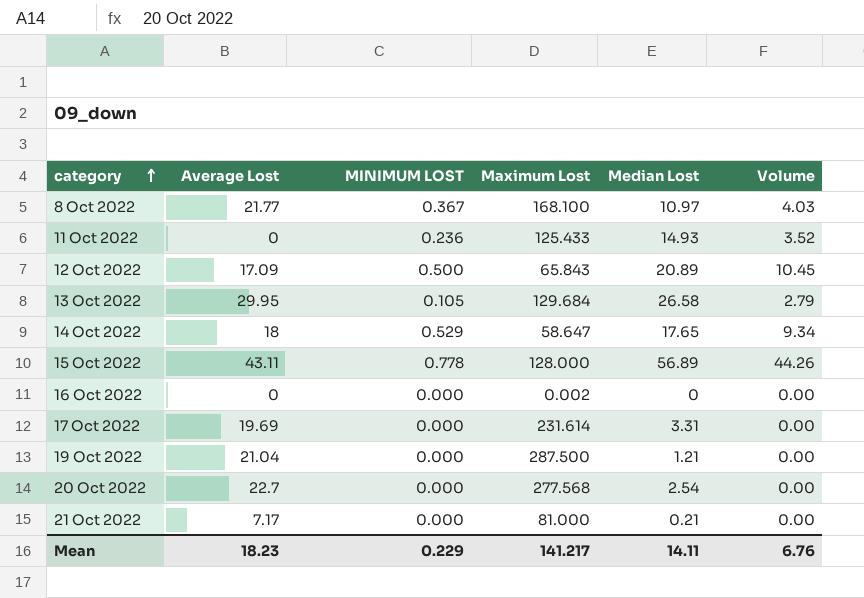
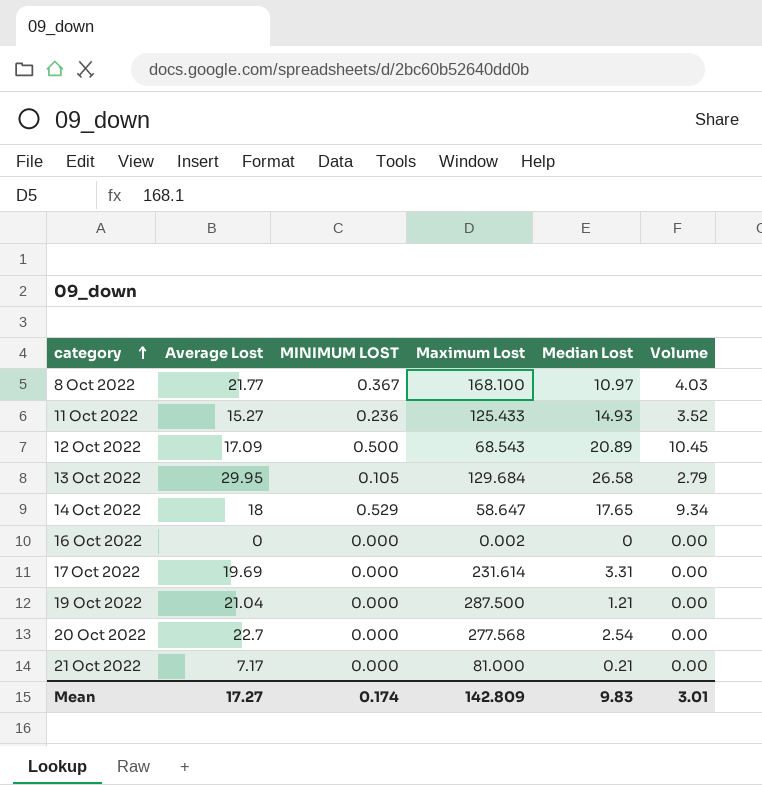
row 15 Oct 2022: 43.11 | 0.778 | 128.000 | 56.89 | 44.26 -> none
11 Oct 2022 | Average Lost: 0 -> 15.27
12 Oct 2022 | Maximum Lost: 65.843 -> 68.543
Mean | Average Lost: 18.23 -> 17.27
Mean | MINIMUM LOST: 0.229 -> 0.174
Mean | Maximum Lost: 141.217 -> 142.809
Mean | Median Lost: 14.11 -> 9.83
Mean | Volume: 6.76 -> 3.01

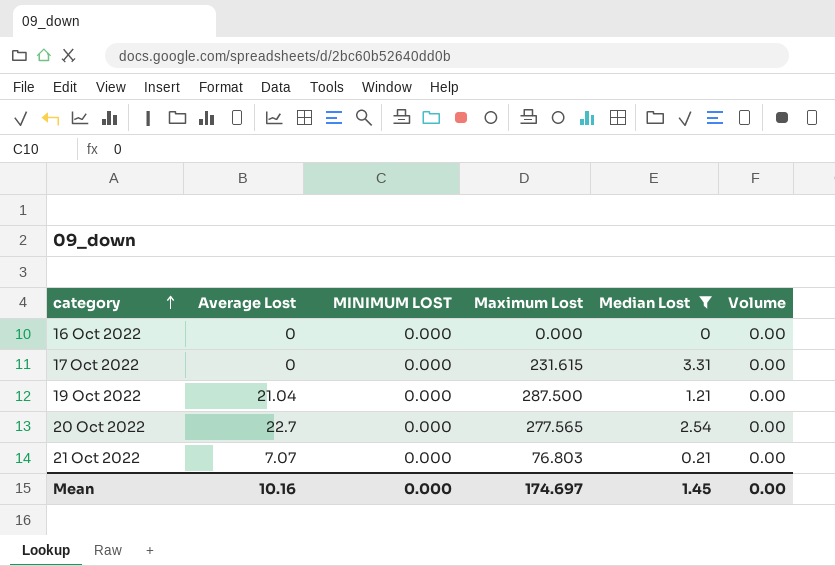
filter: none -> Median Lost <= 3.31
16 Oct 2022 | Maximum Lost: 0.002 -> 0.000
17 Oct 2022 | Average Lost: 19.69 -> 0
17 Oct 2022 | Maximum Lost: 231.614 -> 231.615
20 Oct 2022 | Maximum Lost: 277.568 -> 277.565
21 Oct 2022 | Average Lost: 7.17 -> 7.07
21 Oct 2022 | Maximum Lost: 81.000 -> 76.803
Mean | Average Lost: 17.27 -> 10.16
Mean | MINIMUM LOST: 0.174 -> 0.000
Mean | Maximum Lost: 142.809 -> 174.697
Mean | Median Lost: 9.83 -> 1.45
Mean | Volume: 3.01 -> 0.00

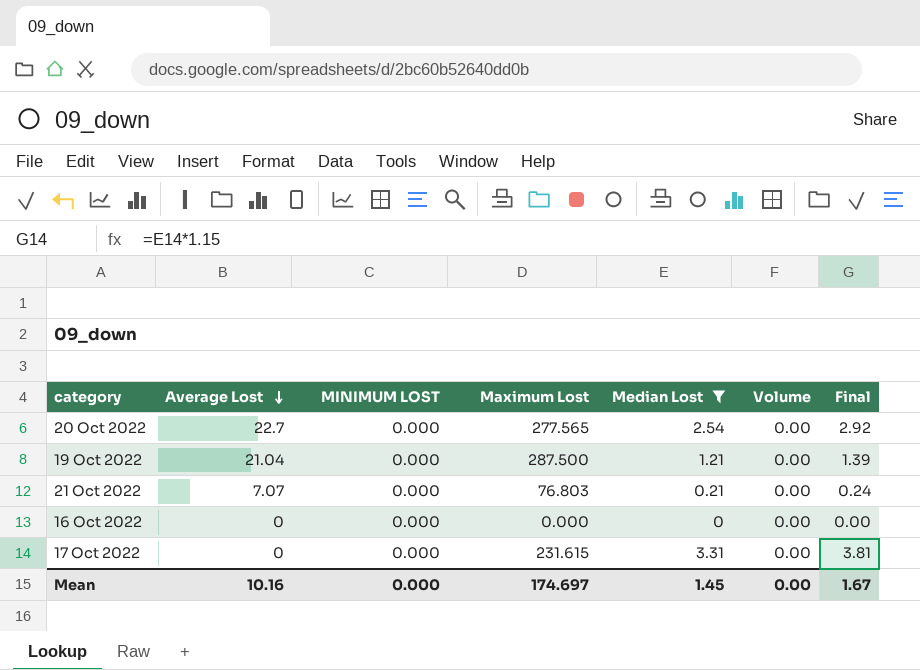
row order: category ascending -> Average Lost descending
column Final | formula: none -> [Median Lost] * 1.15

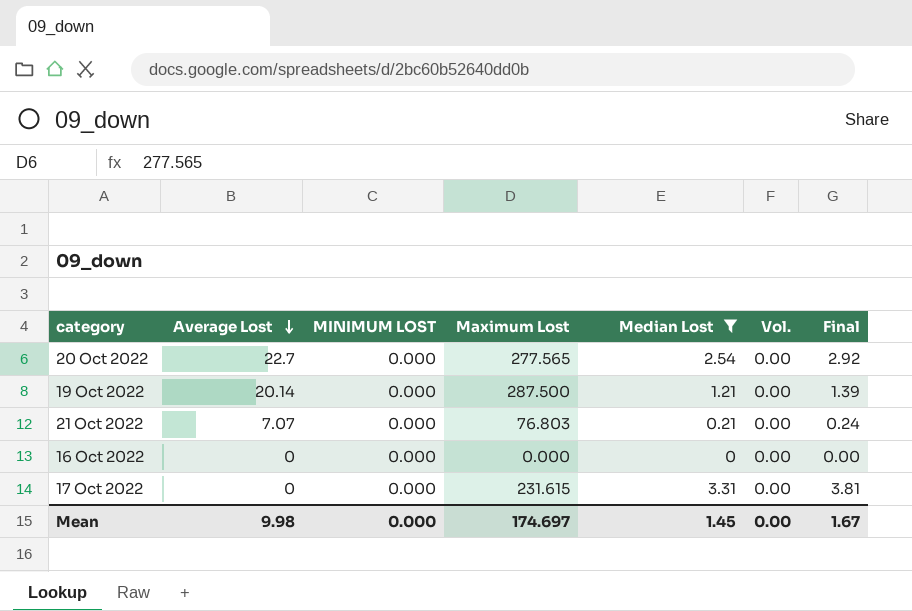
column name: Volume -> Vol.
19 Oct 2022 | Average Lost: 21.04 -> 20.14
Mean | Average Lost: 10.16 -> 9.98

